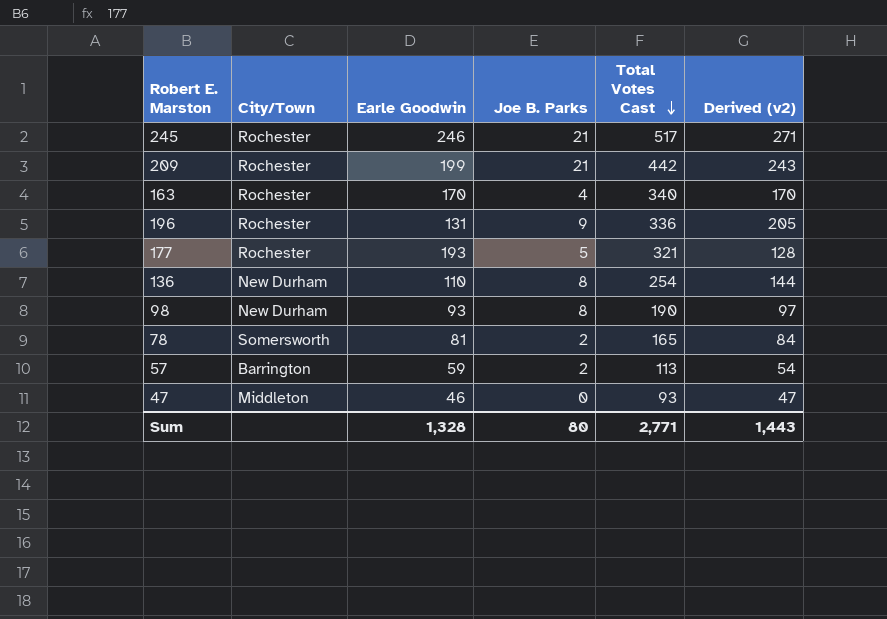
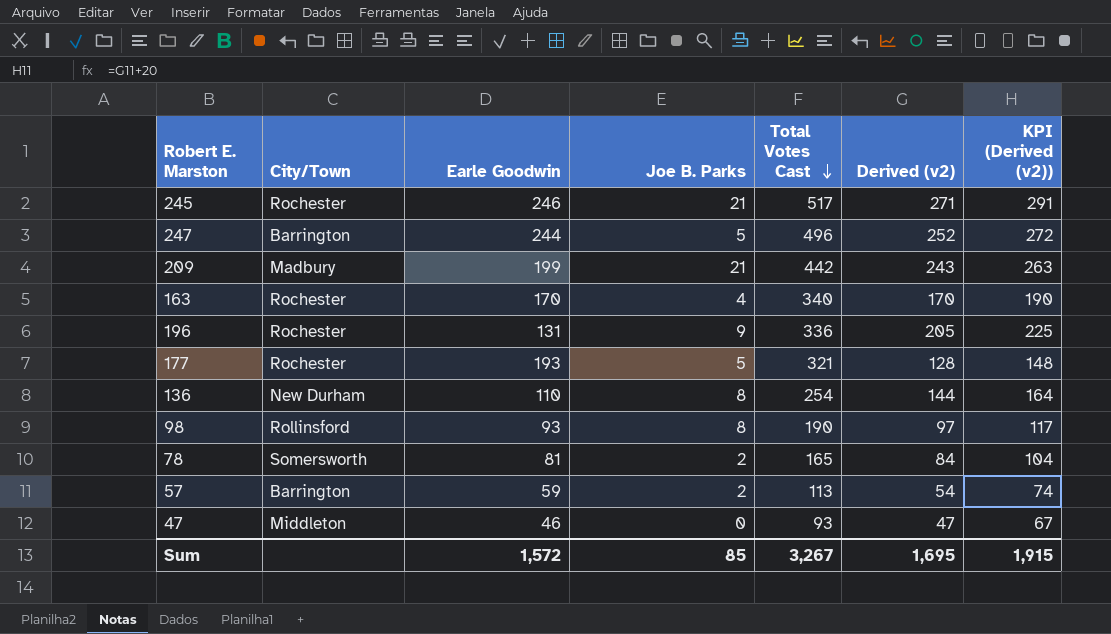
column KPI (Derived (v2)) | formula: none -> [Derived (v2)] + 20
row 247: none -> Barrington | 244 | 5 | 496 | 252 | 272
209 | City/Town: Rochester -> Madbury
98 | City/Town: New Durham -> Rollinsford
Sum | Earle Goodwin: 1,328 -> 1,572
Sum | Joe B. Parks: 80 -> 85
Sum | Total Votes Cast: 2,771 -> 3,267
Sum | Derived (v2): 1,443 -> 1,695

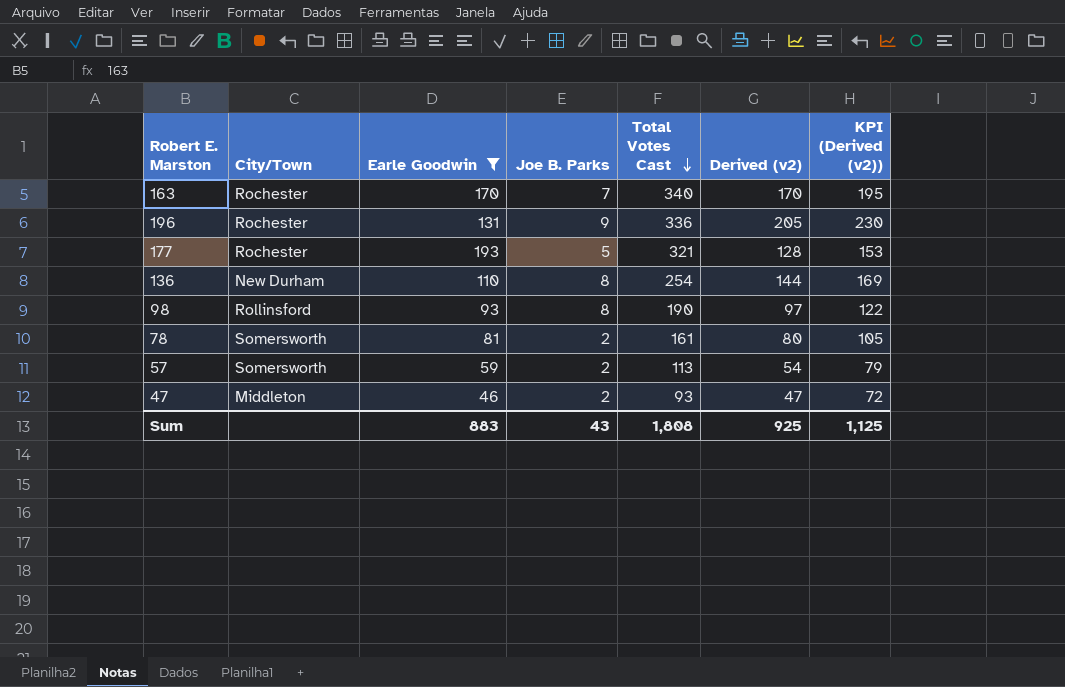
filter: none -> Earle Goodwin <= 193
column KPI (Derived (v2)) | formula: [Derived (v2)] + 20 -> [Derived (v2)] + 25
163 | Joe B. Parks: 4 -> 7
78 | Total Votes Cast: 165 -> 161
78 | Derived (v2): 84 -> 80
57 | City/Town: Barrington -> Somersworth
47 | Joe B. Parks: 0 -> 2
Sum | Earle Goodwin: 1,572 -> 883
Sum | Joe B. Parks: 85 -> 43
Sum | Total Votes Cast: 3,267 -> 1,808
Sum | Derived (v2): 1,695 -> 925
Sum | KPI (Derived (v2)): 1,915 -> 1,125

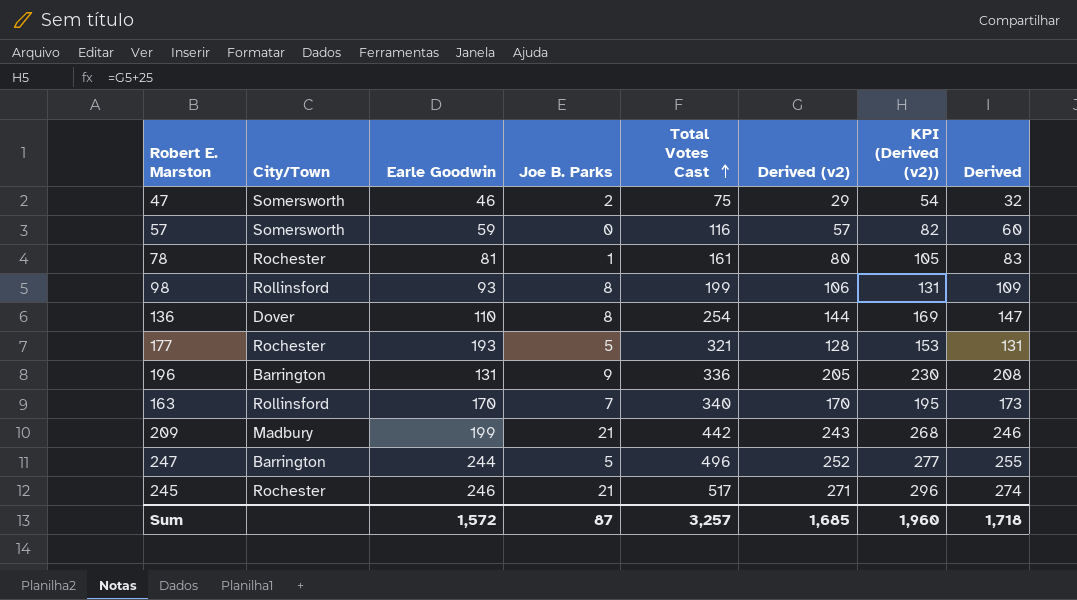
filter: Earle Goodwin <= 193 -> none
row order: Total Votes Cast descending -> Total Votes Cast ascending
column Derived | formula: none -> [Derived (v2)] + 3
47 | City/Town: Middleton -> Somersworth
47 | Total Votes Cast: 93 -> 75
47 | Derived (v2): 47 -> 29
47 | KPI (Derived (v2)): 72 -> 54
57 | Joe B. Parks: 2 -> 0
57 | Total Votes Cast: 113 -> 116
57 | Derived (v2): 54 -> 57
57 | KPI (Derived (v2)): 79 -> 82
78 | City/Town: Somersworth -> Rochester
78 | Joe B. Parks: 2 -> 1
98 | Total Votes Cast: 190 -> 199
98 | Derived (v2): 97 -> 106
98 | KPI (Derived (v2)): 122 -> 131
136 | City/Town: New Durham -> Dover
196 | City/Town: Rochester -> Barrington
163 | City/Town: Rochester -> Rollinsford
Sum | Earle Goodwin: 883 -> 1,572
Sum | Joe B. Parks: 43 -> 87
Sum | Total Votes Cast: 1,808 -> 3,257
Sum | Derived (v2): 925 -> 1,685
Sum | KPI (Derived (v2)): 1,125 -> 1,960

